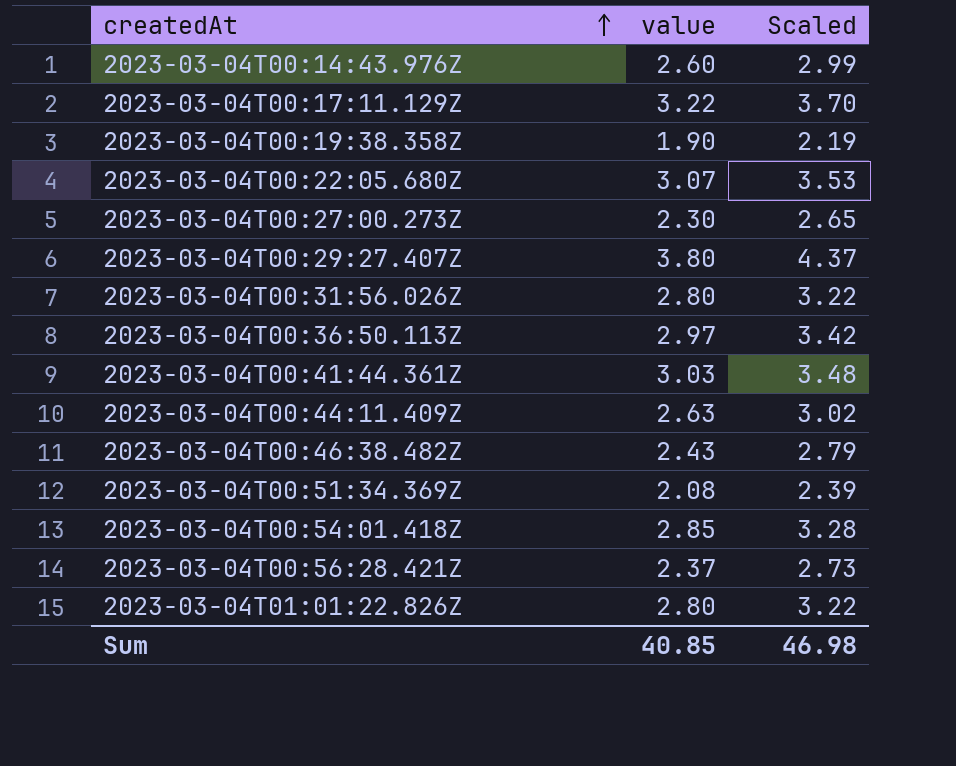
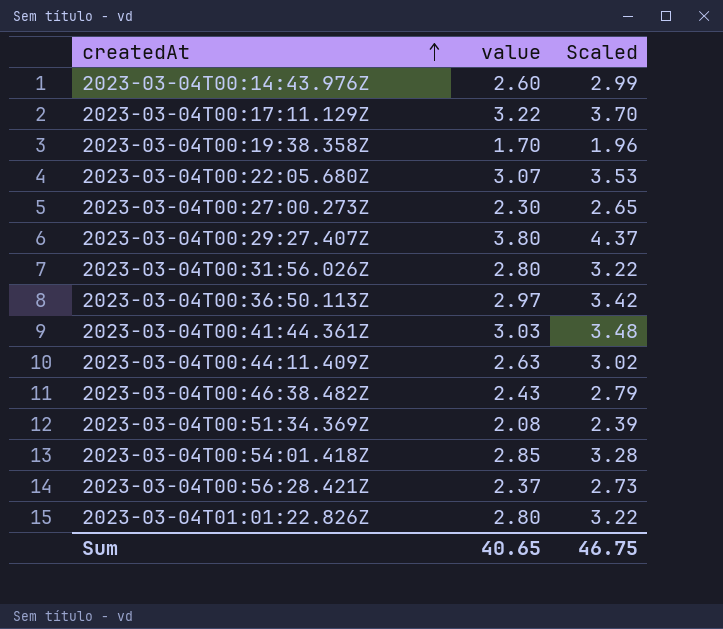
2023-03-04T00:19:38.358Z | value: 1.90 -> 1.70
2023-03-04T00:19:38.358Z | Scaled: 2.19 -> 1.96
Sum | value: 40.85 -> 40.65
Sum | Scaled: 46.98 -> 46.75

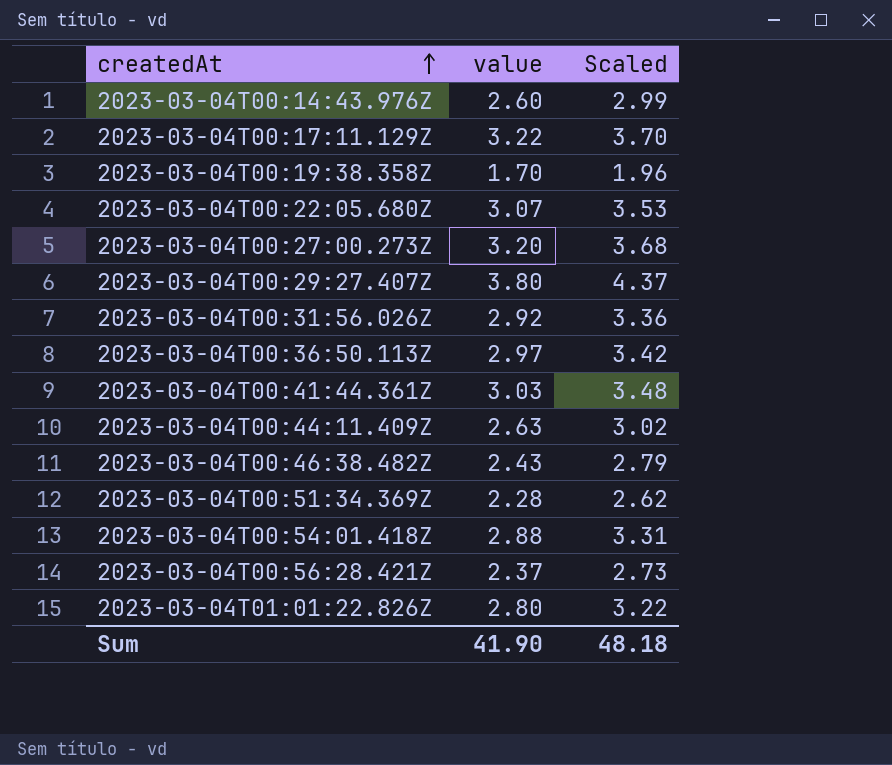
2023-03-04T00:27:00.273Z | value: 2.30 -> 3.20
2023-03-04T00:27:00.273Z | Scaled: 2.65 -> 3.68
2023-03-04T00:31:56.026Z | value: 2.80 -> 2.92
2023-03-04T00:31:56.026Z | Scaled: 3.22 -> 3.36
2023-03-04T00:51:34.369Z | value: 2.08 -> 2.28
2023-03-04T00:51:34.369Z | Scaled: 2.39 -> 2.62
2023-03-04T00:54:01.418Z | value: 2.85 -> 2.88
2023-03-04T00:54:01.418Z | Scaled: 3.28 -> 3.31
Sum | value: 40.65 -> 41.90
Sum | Scaled: 46.75 -> 48.18

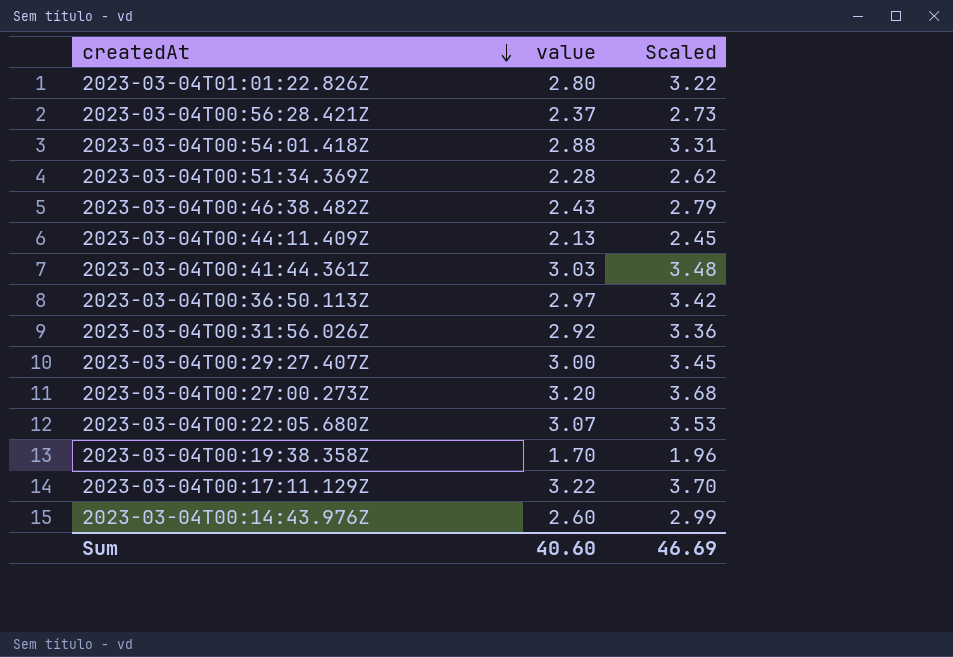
row order: createdAt ascending -> createdAt descending
2023-03-04T00:44:11.409Z | value: 2.63 -> 2.13
2023-03-04T00:44:11.409Z | Scaled: 3.02 -> 2.45
2023-03-04T00:29:27.407Z | value: 3.80 -> 3.00
2023-03-04T00:29:27.407Z | Scaled: 4.37 -> 3.45
Sum | value: 41.90 -> 40.60
Sum | Scaled: 48.18 -> 46.69

